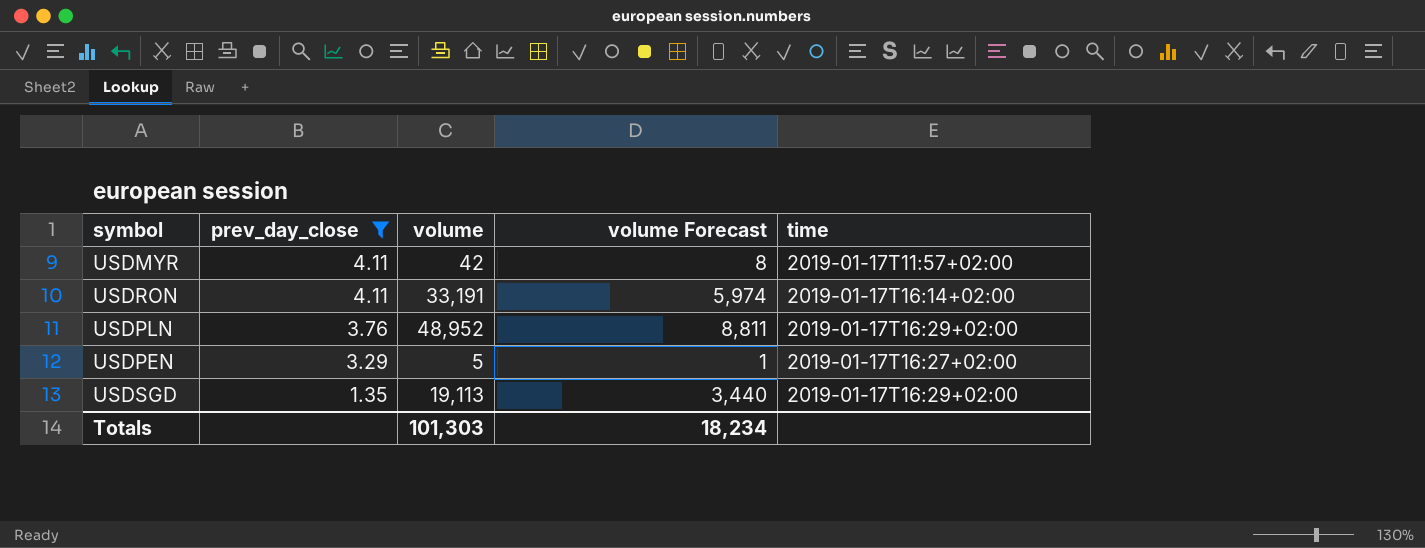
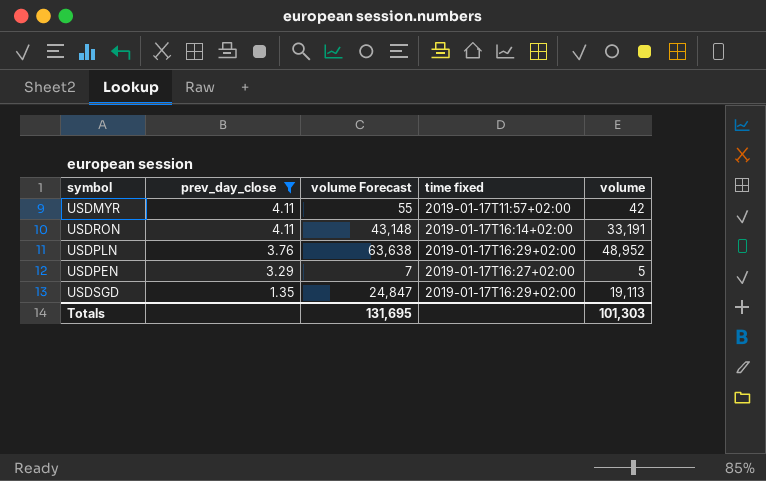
column volume Forecast | formula: [volume] * 0.18 -> [volume] * 1.3
column name: time -> time fixed
column volume | position: 3 -> 5
Totals | volume Forecast: 18,234 -> 131,695

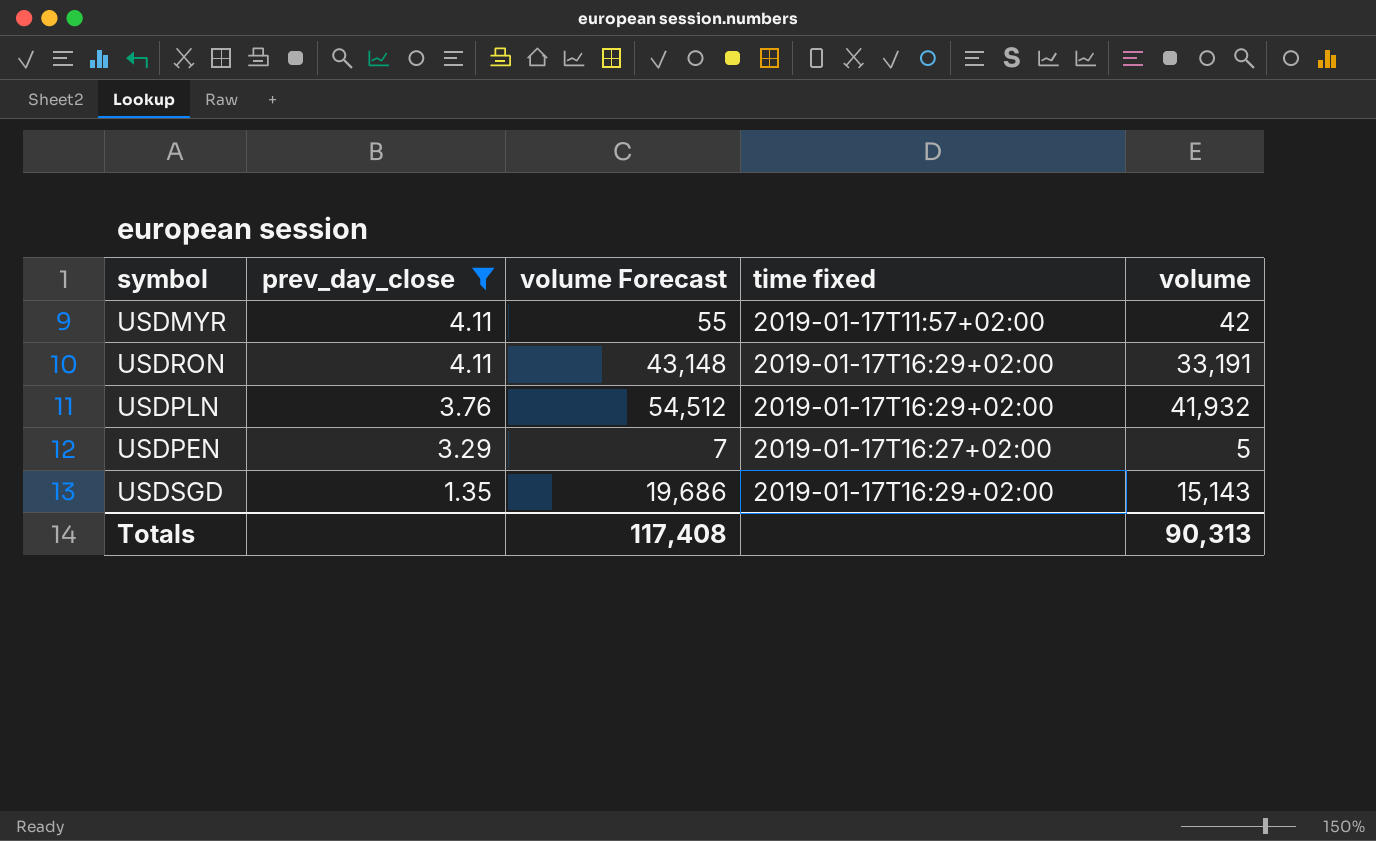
USDRON | time fixed: 2019-01-17T16:14+02:00 -> 2019-01-17T16:29+02:00
USDPLN | volume Forecast: 63,638 -> 54,512
USDPLN | volume: 48,952 -> 41,932
USDSGD | volume Forecast: 24,847 -> 19,686
USDSGD | volume: 19,113 -> 15,143
Totals | volume Forecast: 131,695 -> 117,408
Totals | volume: 101,303 -> 90,313

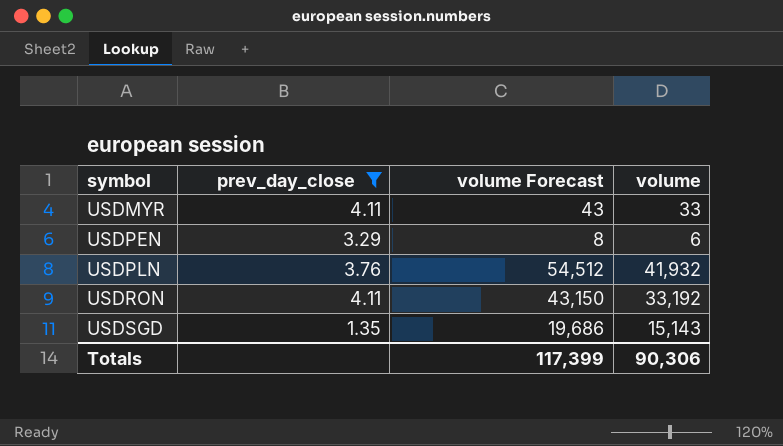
row order: prev_day_close descending -> symbol ascending
column time fixed | position: 4 -> none
USDMYR | volume Forecast: 55 -> 43
USDMYR | volume: 42 -> 33
USDPEN | volume Forecast: 7 -> 8
USDPEN | volume: 5 -> 6
USDRON | volume Forecast: 43,148 -> 43,150
USDRON | volume: 33,191 -> 33,192
Totals | volume Forecast: 117,408 -> 117,399
Totals | volume: 90,313 -> 90,306

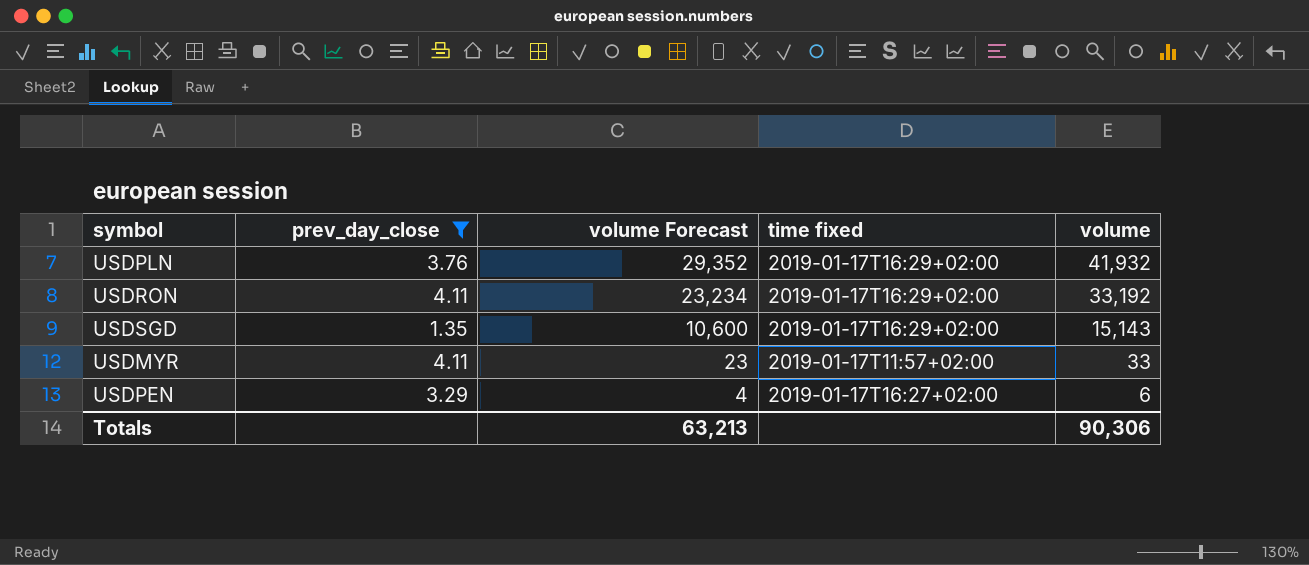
row order: symbol ascending -> volume Forecast descending
column volume Forecast | formula: [volume] * 1.3 -> [volume] * 0.7
column time fixed | position: none -> 4
Totals | volume Forecast: 117,399 -> 63,213

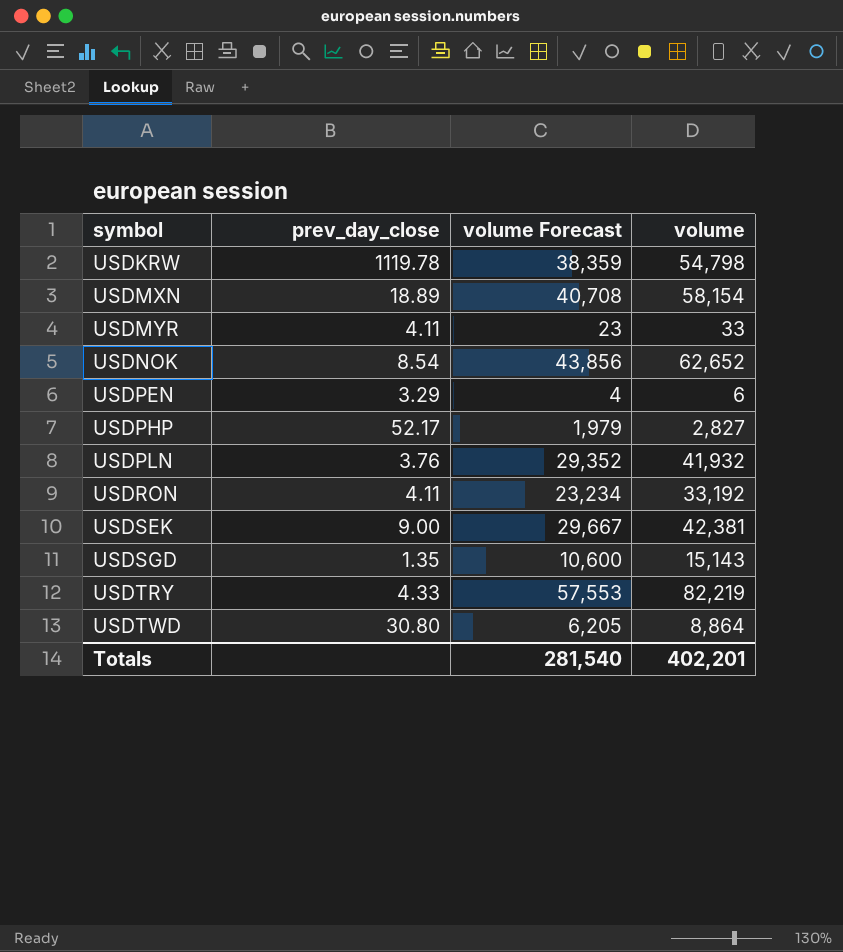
filter: prev_day_close <= 4.11 -> none
row order: volume Forecast descending -> symbol ascending
column time fixed | position: 4 -> none
Totals | volume Forecast: 63,213 -> 281,540
Totals | volume: 90,306 -> 402,201

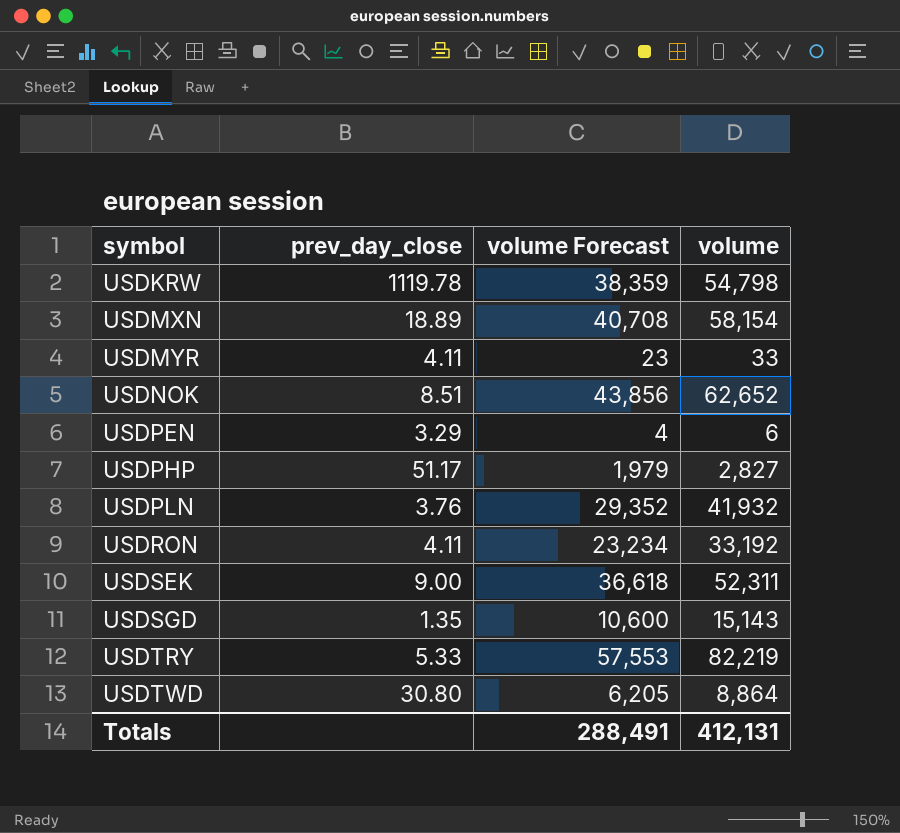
USDNOK | prev_day_close: 8.54 -> 8.51
USDPHP | prev_day_close: 52.17 -> 51.17
USDSEK | volume Forecast: 29,667 -> 36,618
USDSEK | volume: 42,381 -> 52,311
USDTRY | prev_day_close: 4.33 -> 5.33
Totals | volume Forecast: 281,540 -> 288,491
Totals | volume: 402,201 -> 412,131

